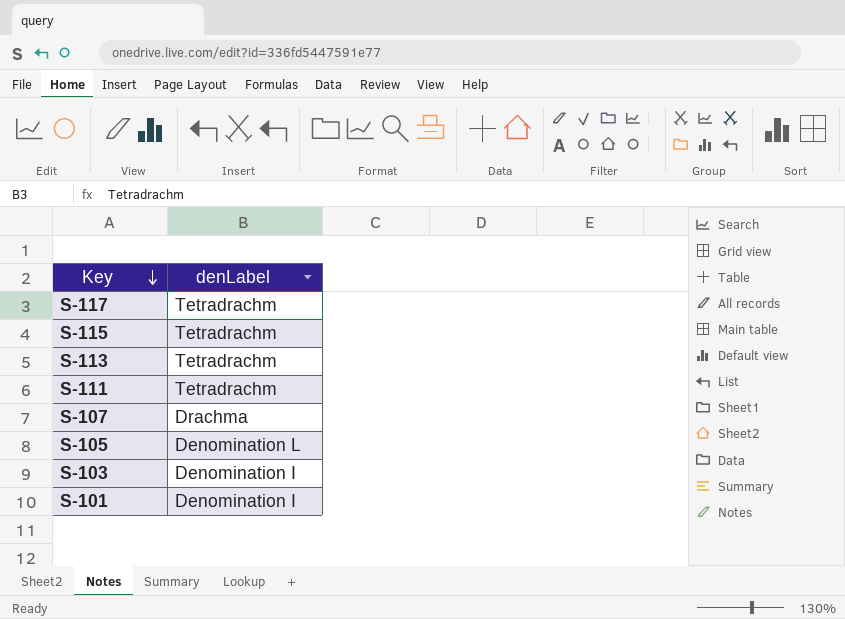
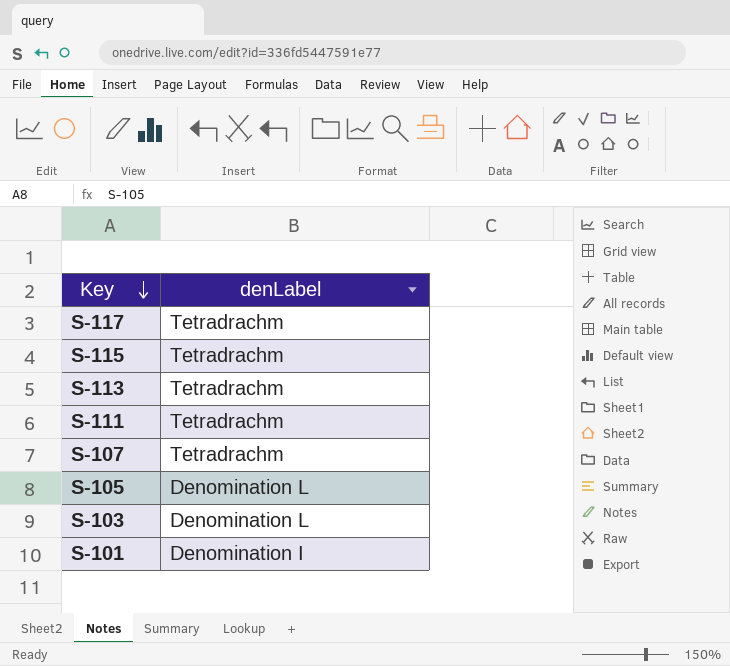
S-107 | denLabel: Drachma -> Tetradrachm
S-103 | denLabel: Denomination I -> Denomination L

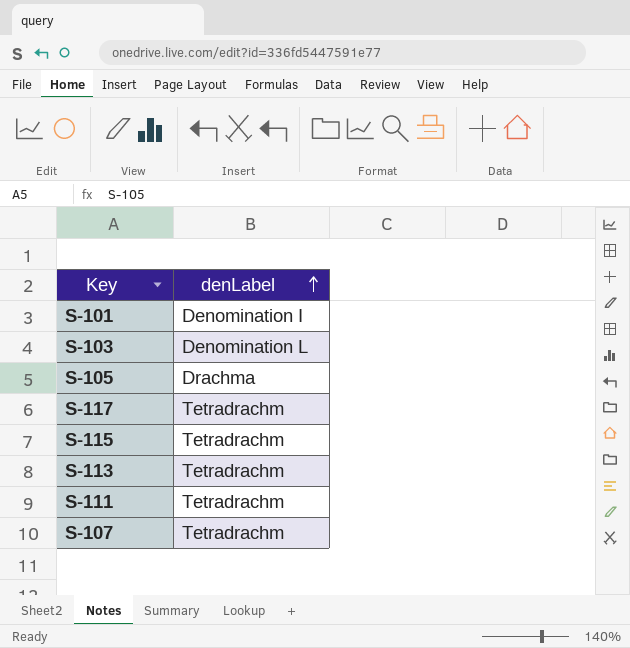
row order: Key descending -> denLabel ascending
S-105 | denLabel: Denomination L -> Drachma

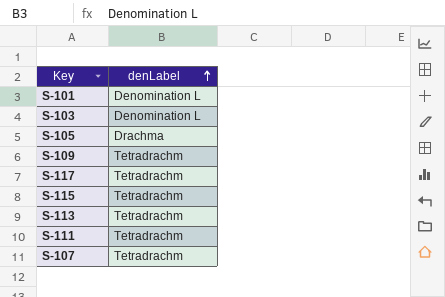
S-101 | denLabel: Denomination I -> Denomination L
row S-109: none -> Tetradrachm

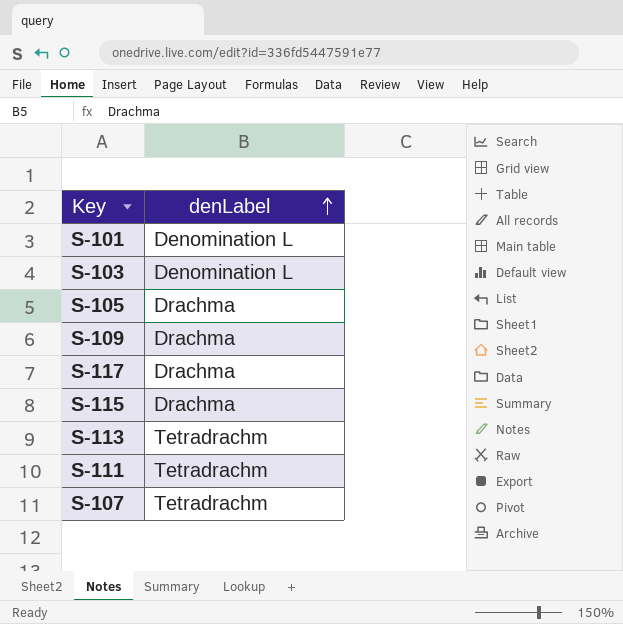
S-109 | denLabel: Tetradrachm -> Drachma
S-117 | denLabel: Tetradrachm -> Drachma
S-115 | denLabel: Tetradrachm -> Drachma

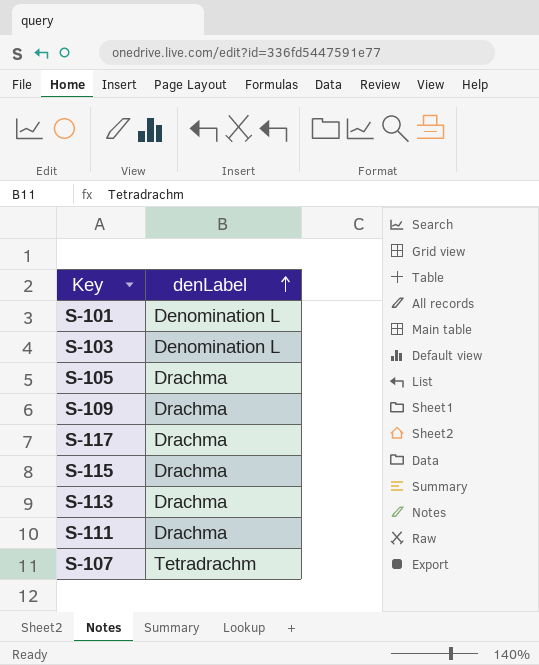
S-113 | denLabel: Tetradrachm -> Drachma
S-111 | denLabel: Tetradrachm -> Drachma

